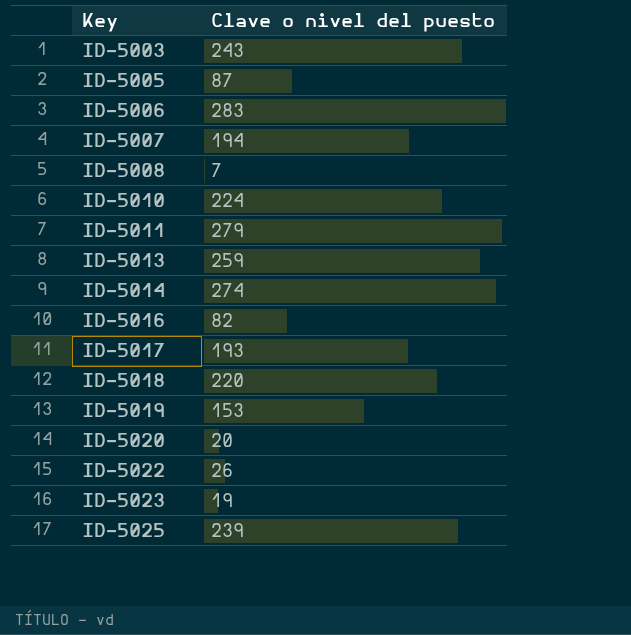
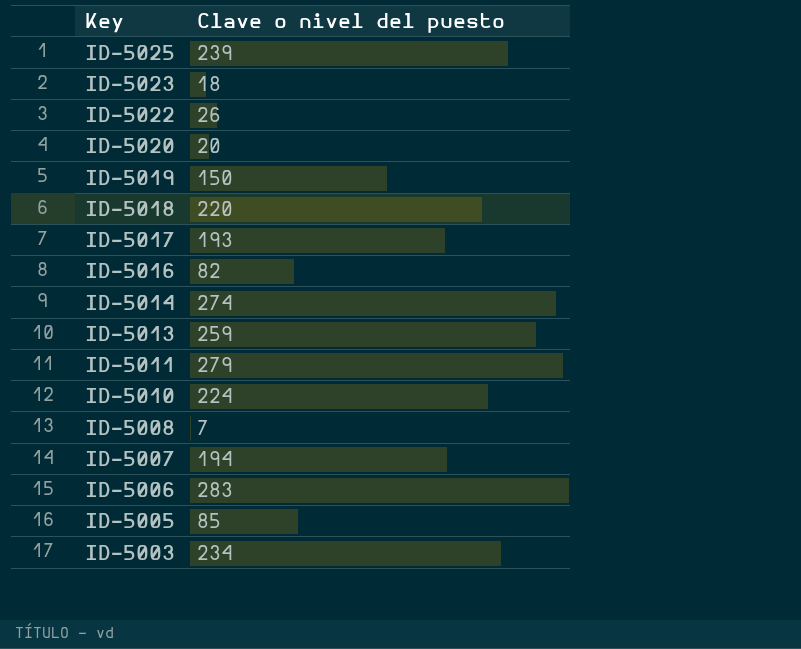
row order: Key ascending -> Key descending
ID-5023 | Clave o nivel del puesto: 19 -> 18
ID-5019 | Clave o nivel del puesto: 153 -> 150
ID-5005 | Clave o nivel del puesto: 87 -> 85
ID-5003 | Clave o nivel del puesto: 243 -> 234

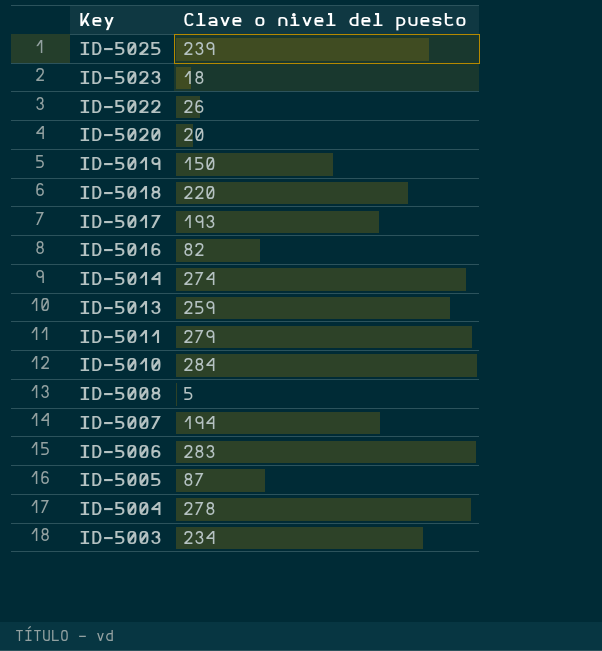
ID-5010 | Clave o nivel del puesto: 224 -> 284
ID-5008 | Clave o nivel del puesto: 7 -> 5
ID-5005 | Clave o nivel del puesto: 85 -> 87
row ID-5004: none -> 278

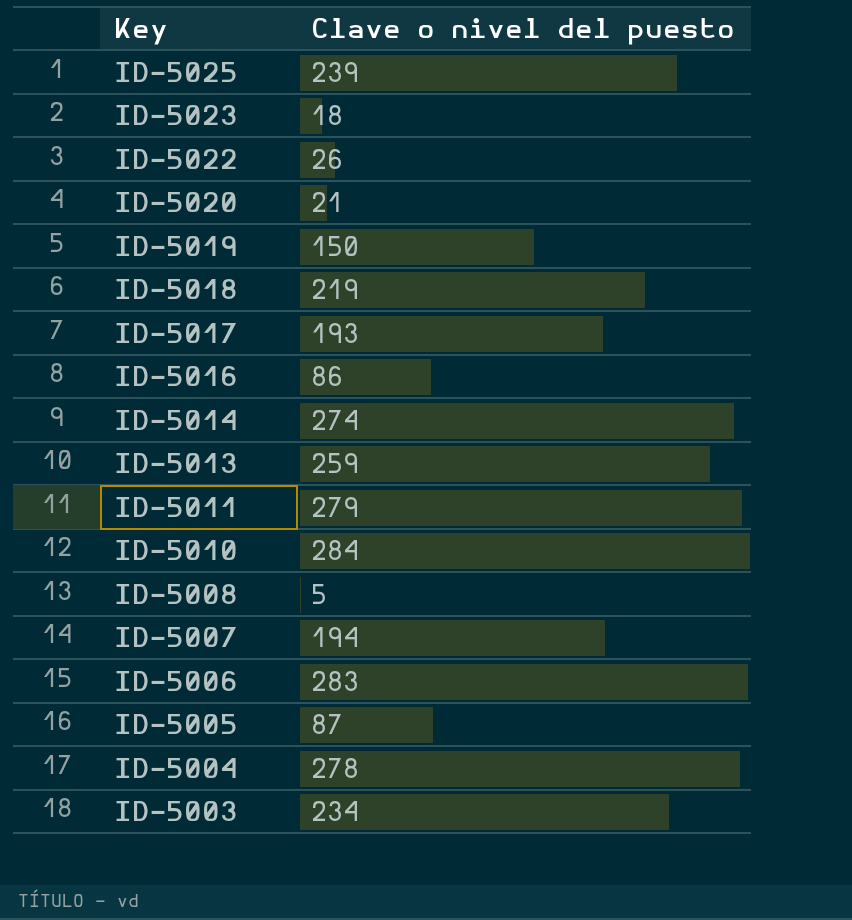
ID-5020 | Clave o nivel del puesto: 20 -> 21
ID-5018 | Clave o nivel del puesto: 220 -> 219
ID-5016 | Clave o nivel del puesto: 82 -> 86

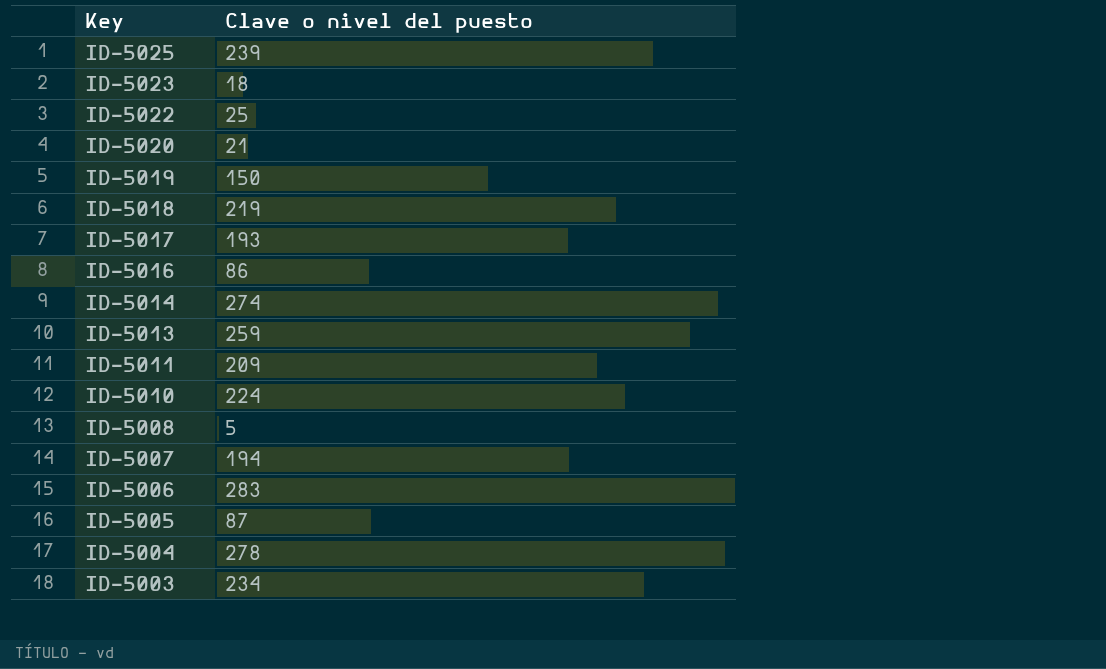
ID-5022 | Clave o nivel del puesto: 26 -> 25
ID-5011 | Clave o nivel del puesto: 279 -> 209
ID-5010 | Clave o nivel del puesto: 284 -> 224

